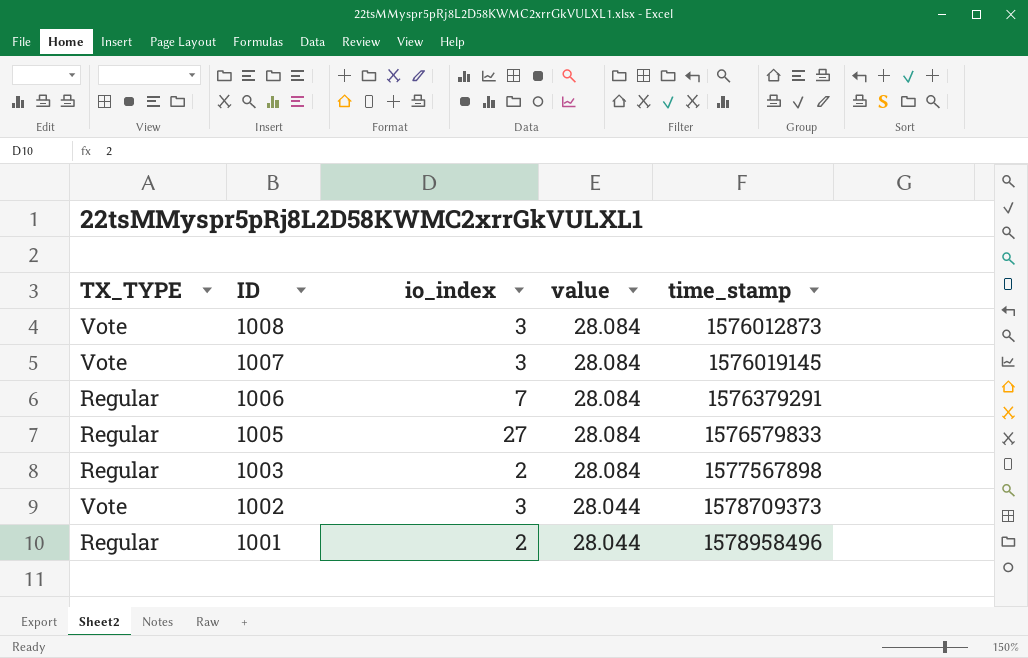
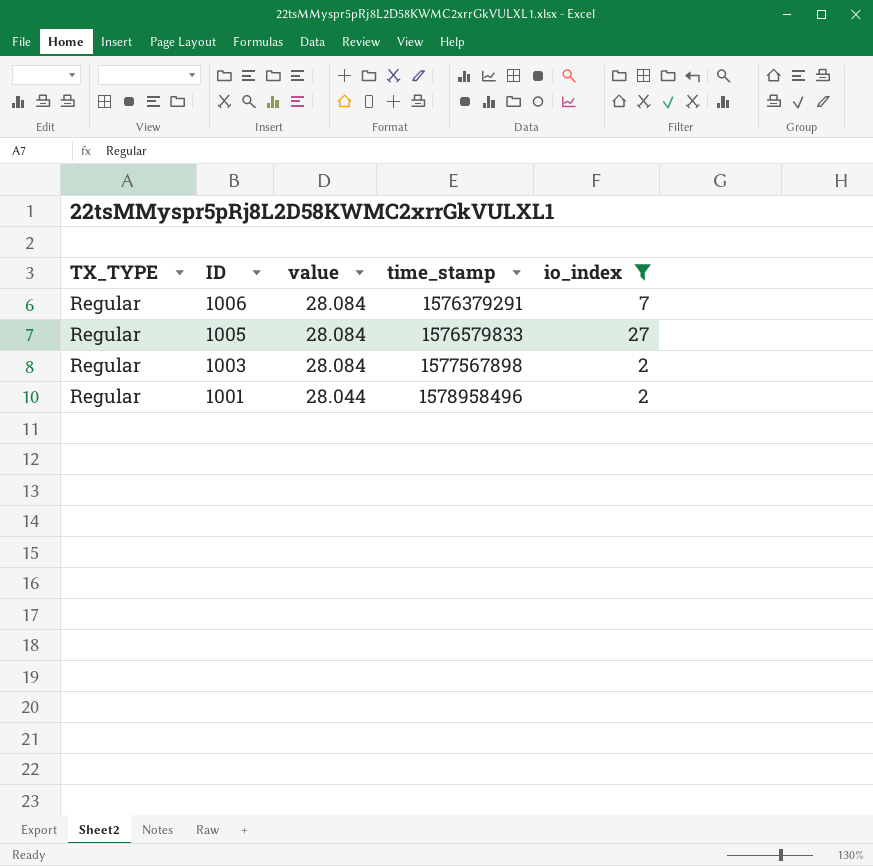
filter: none -> io_index != 3
column io_index | position: 3 -> 5

